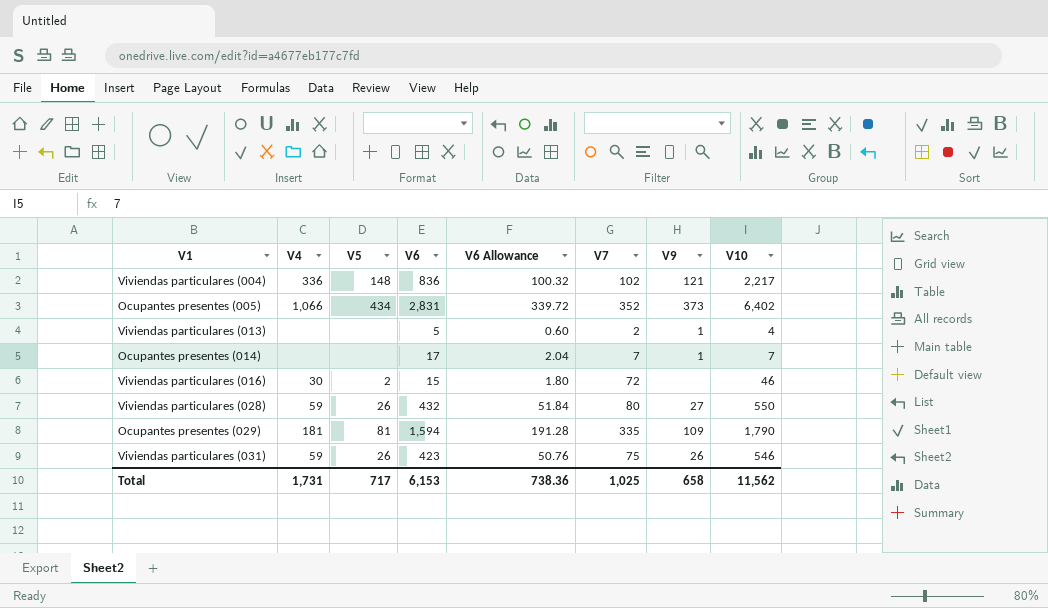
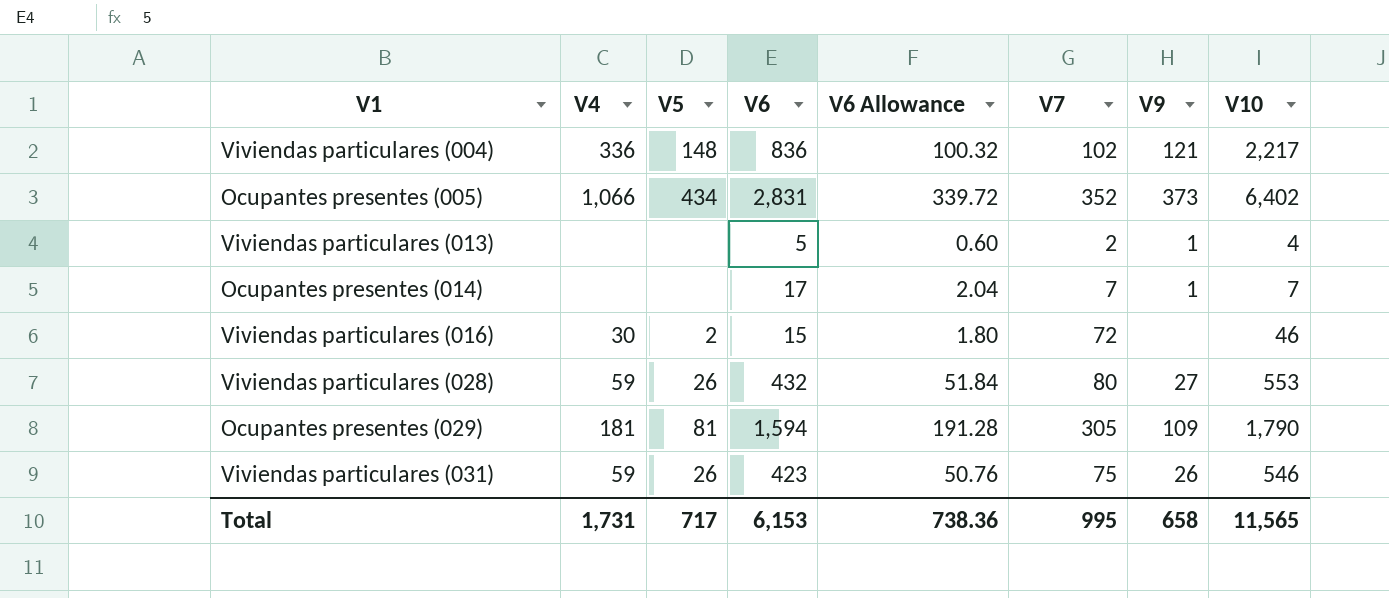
Viviendas particulares (028) | V10: 550 -> 553
Ocupantes presentes (029) | V7: 335 -> 305
Total | V7: 1,025 -> 995
Total | V10: 11,562 -> 11,565

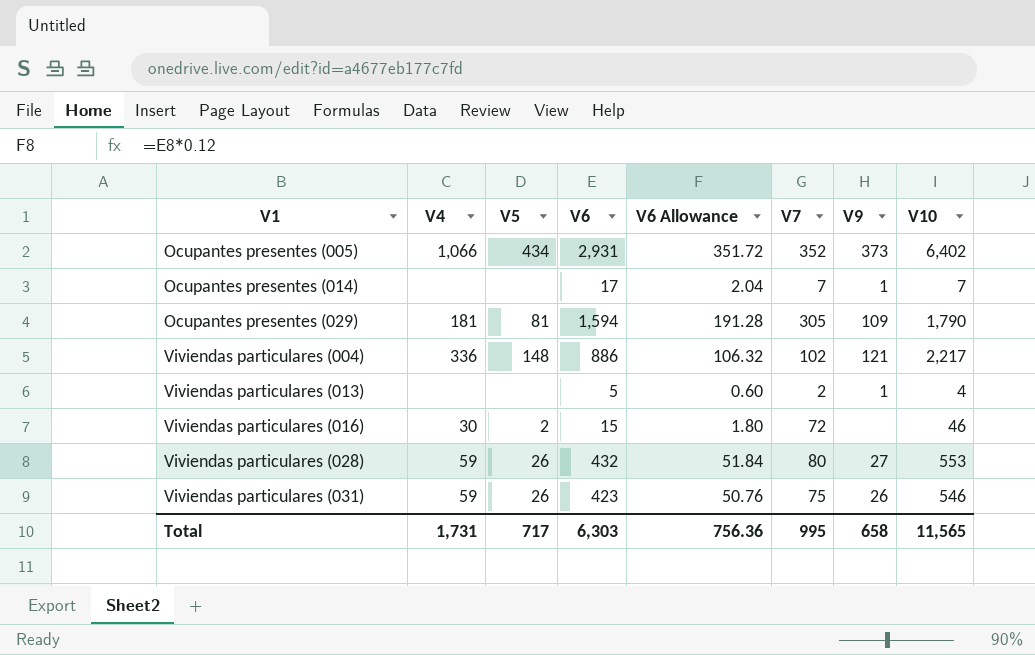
row order: none -> V1 ascending
Ocupantes presentes (005) | V6: 2,831 -> 2,931
Ocupantes presentes (005) | V6 Allowance: 339.72 -> 351.72
Viviendas particulares (004) | V6: 836 -> 886
Viviendas particulares (004) | V6 Allowance: 100.32 -> 106.32
Total | V6: 6,153 -> 6,303
Total | V6 Allowance: 738.36 -> 756.36

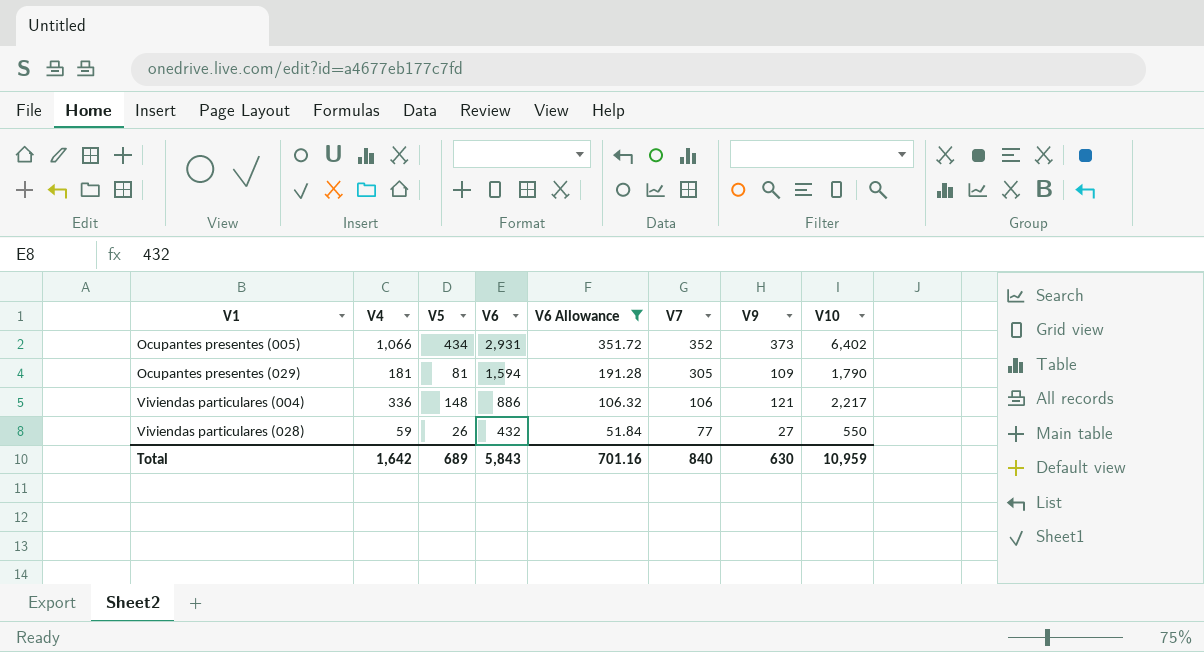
filter: none -> V6 Allowance >= 51.84
Viviendas particulares (004) | V7: 102 -> 106
Viviendas particulares (028) | V7: 80 -> 77
Viviendas particulares (028) | V10: 553 -> 550
Total | V4: 1,731 -> 1,642
Total | V5: 717 -> 689
Total | V6: 6,303 -> 5,843
Total | V6 Allowance: 756.36 -> 701.16
Total | V7: 995 -> 840
Total | V9: 658 -> 630
Total | V10: 11,565 -> 10,959

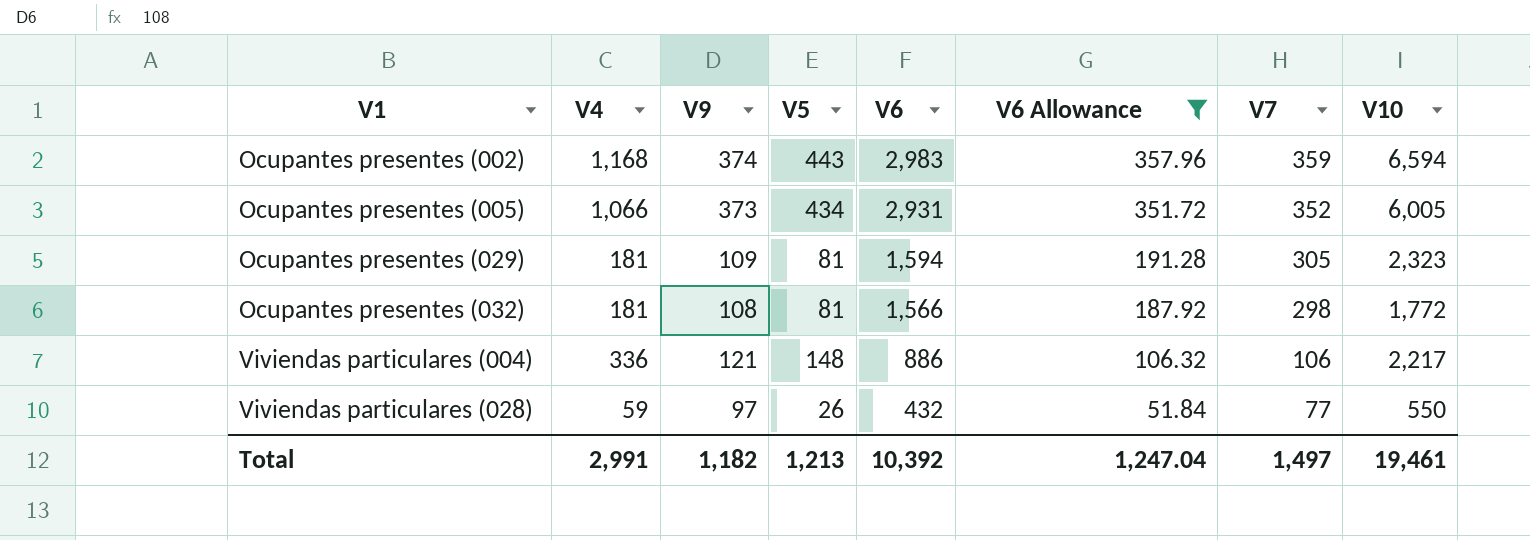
column V9 | position: 7 -> 3
row Ocupantes presentes (002): none -> 1,168 | 374 | 443 | 2,983 | 357.96 | 359 | 6,594
Ocupantes presentes (005) | V10: 6,402 -> 6,005
Ocupantes presentes (029) | V10: 1,790 -> 2,323
row Ocupantes presentes (032): none -> 181 | 108 | 81 | 1,566 | 187.92 | 298 | 1,772
Viviendas particulares (028) | V9: 27 -> 97
Total | V4: 1,642 -> 2,991
Total | V9: 630 -> 1,182
Total | V5: 689 -> 1,213
Total | V6: 5,843 -> 10,392
Total | V6 Allowance: 701.16 -> 1,247.04
Total | V7: 840 -> 1,497
Total | V10: 10,959 -> 19,461

